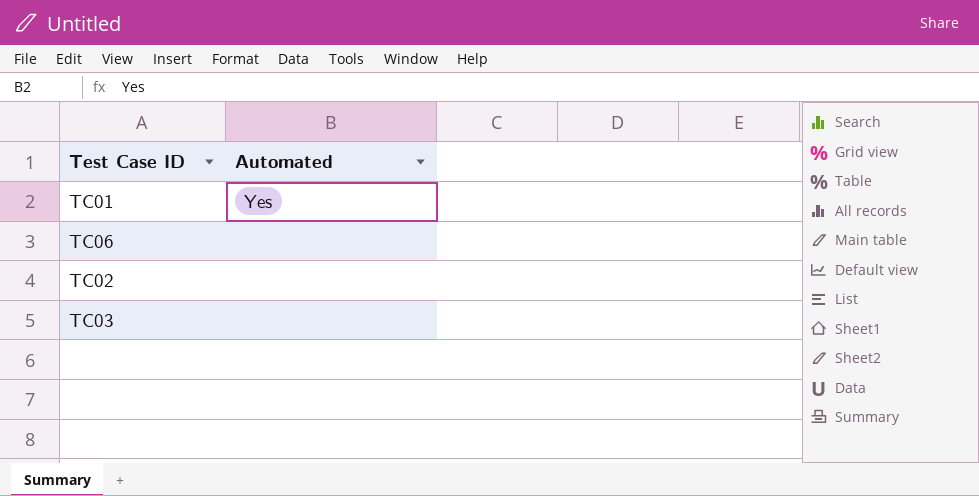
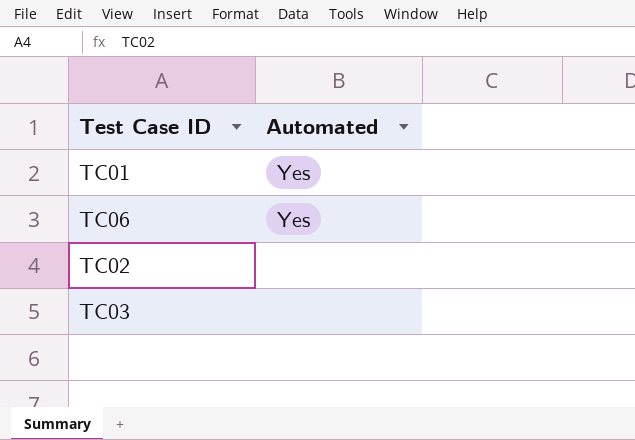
TC06 | Automated: none -> Yes

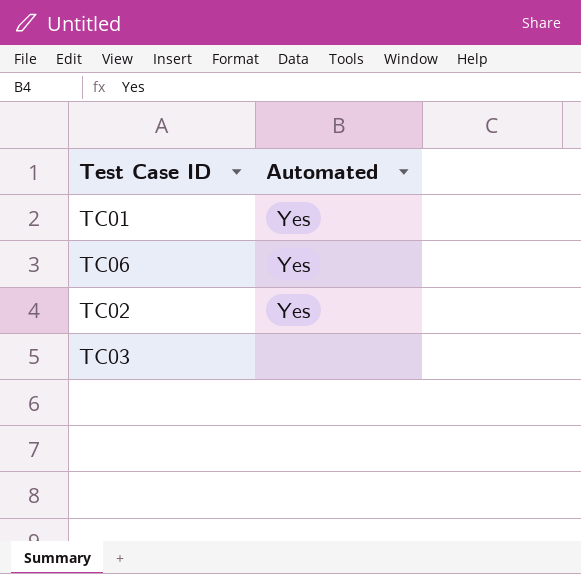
TC02 | Automated: none -> Yes

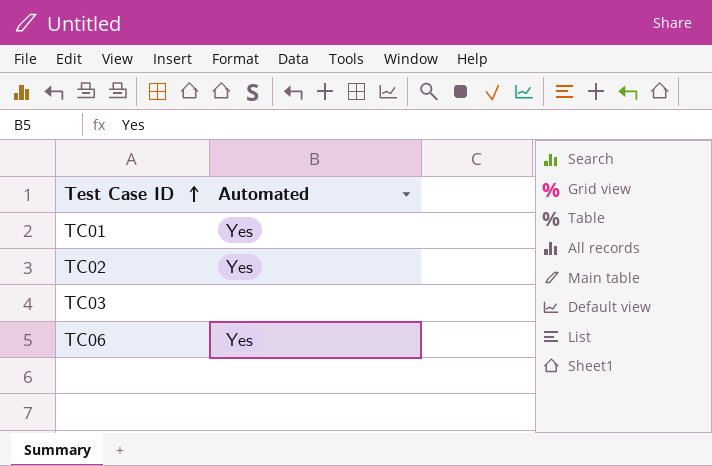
row order: none -> Test Case ID ascending

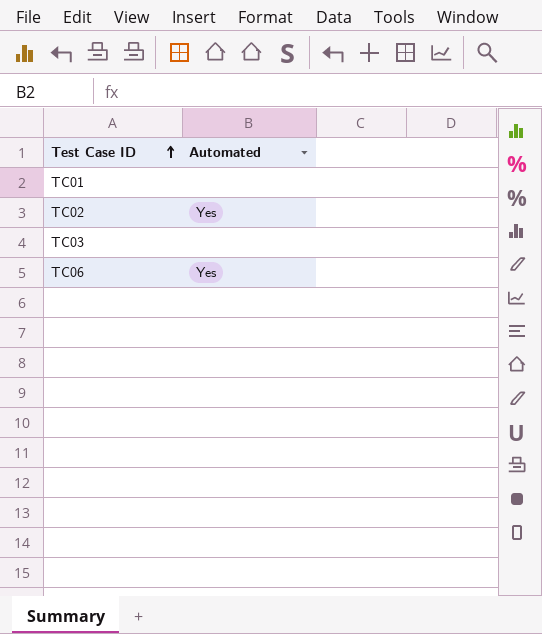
TC01 | Automated: Yes -> none

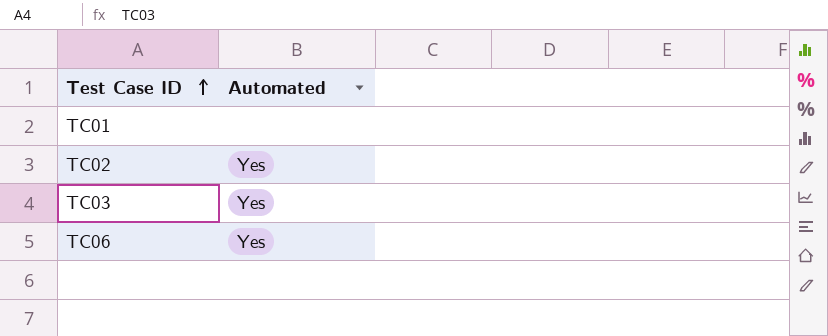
TC03 | Automated: none -> Yes

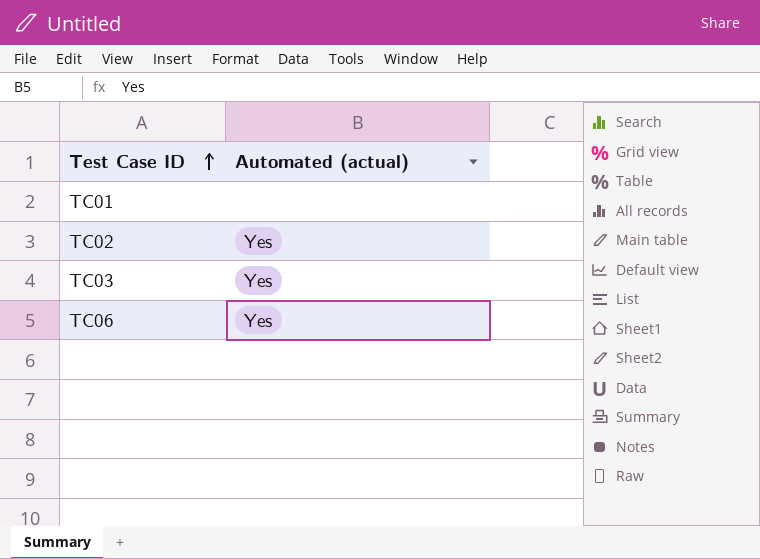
column name: Automated -> Automated (actual)

